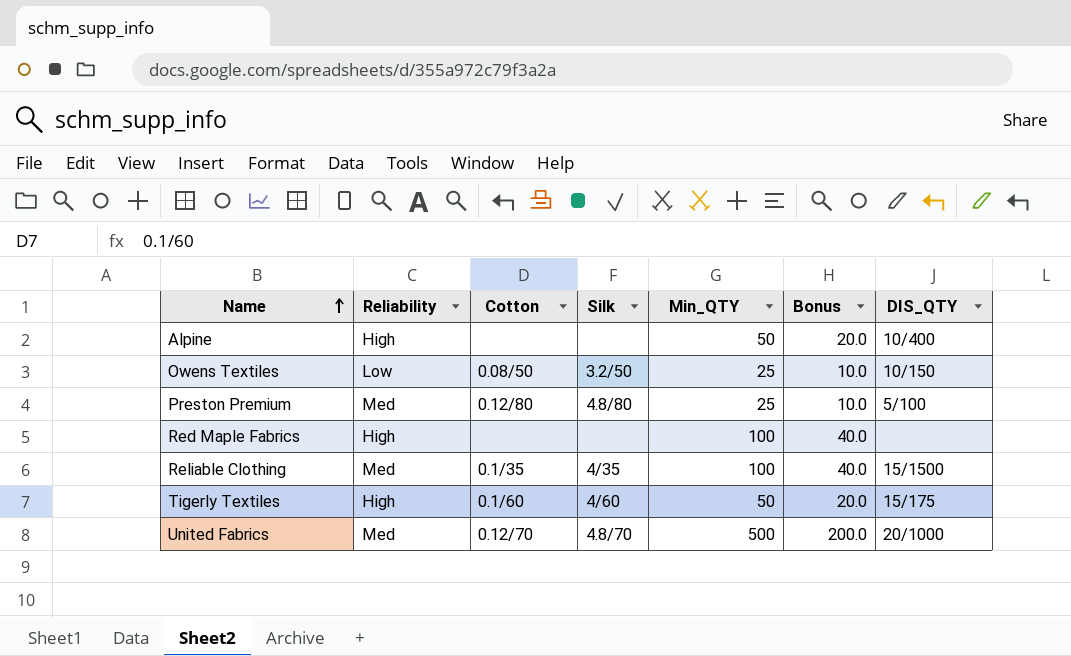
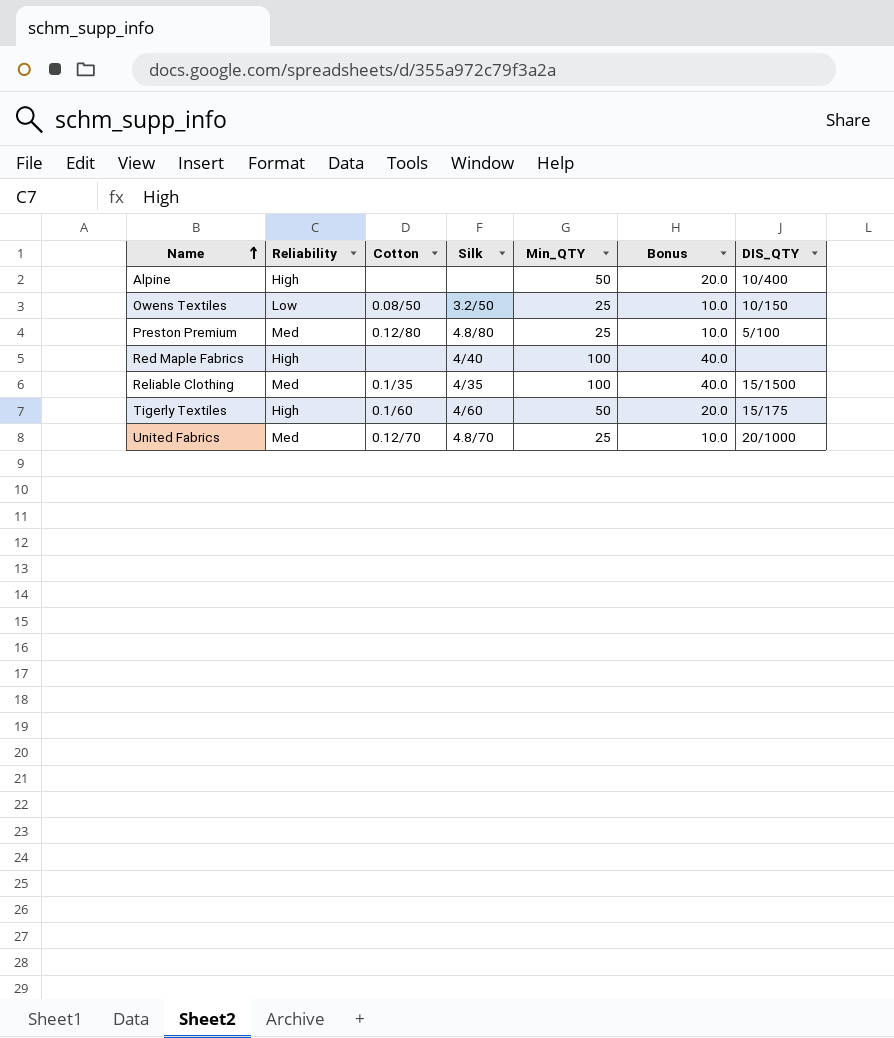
Red Maple Fabrics | Silk: none -> 4/40
United Fabrics | Min_QTY: 500 -> 25
United Fabrics | Bonus: 200.0 -> 10.0

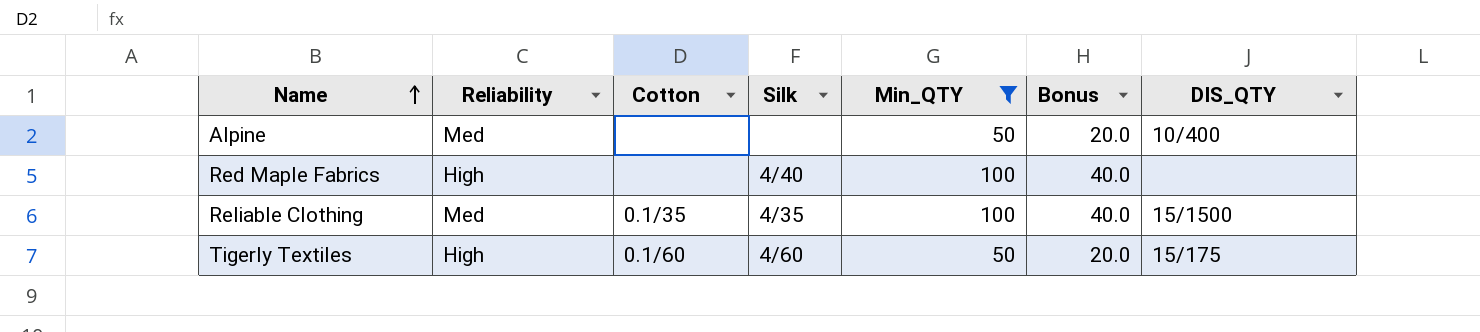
filter: none -> Min_QTY != 25
Alpine | Reliability: High -> Med

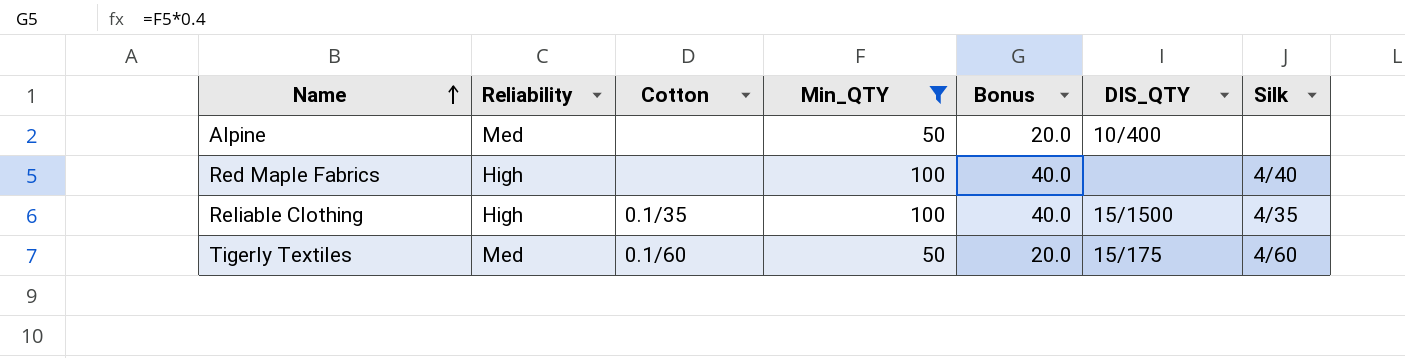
column Silk | position: 4 -> 7
Reliable Clothing | Reliability: Med -> High
Tigerly Textiles | Reliability: High -> Med

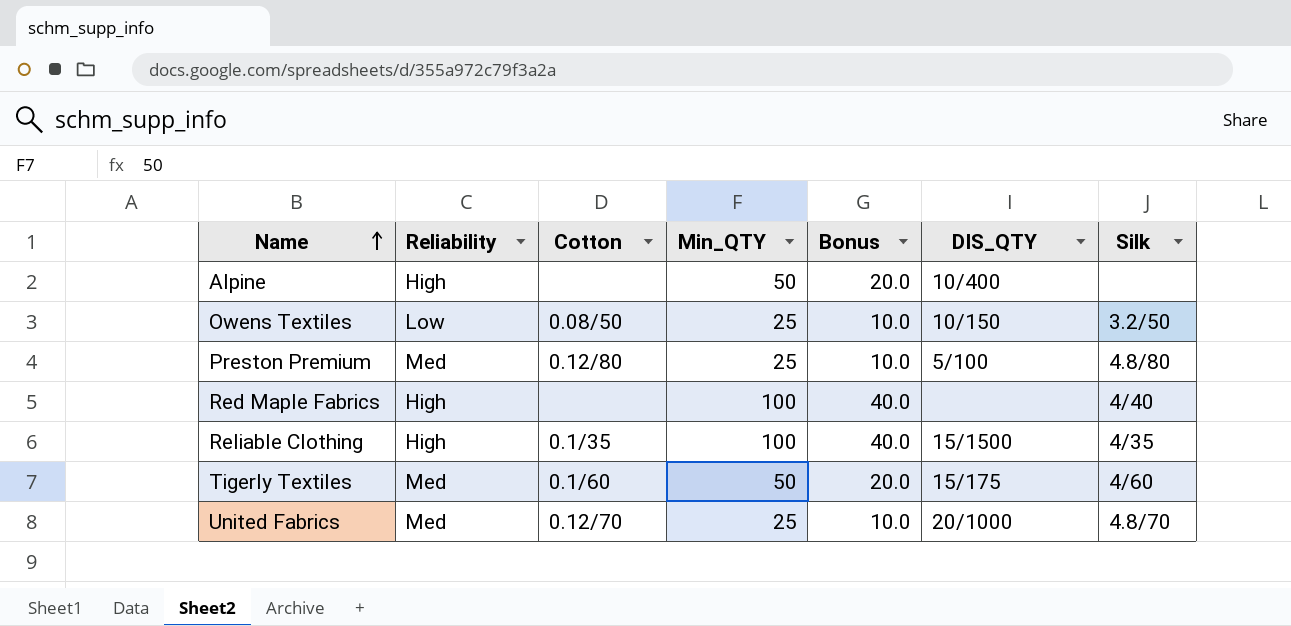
filter: Min_QTY != 25 -> none
Alpine | Reliability: Med -> High

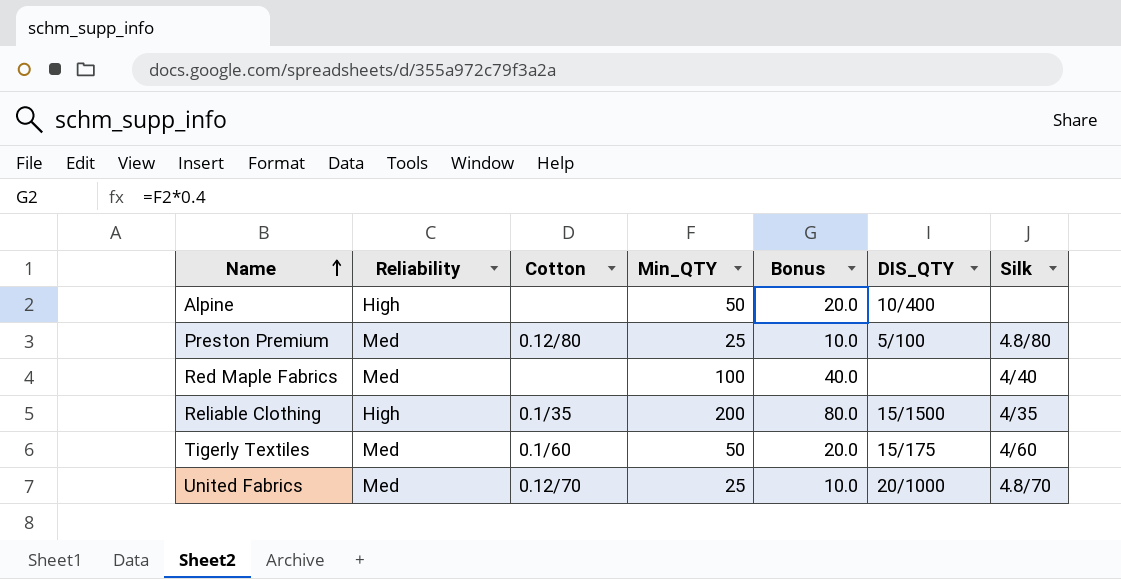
row Owens Textiles: Low | 0.08/50 | 25 | 10.0 | 10/150 | 3.2/50 -> none
Red Maple Fabrics | Reliability: High -> Med
Reliable Clothing | Min_QTY: 100 -> 200
Reliable Clothing | Bonus: 40.0 -> 80.0

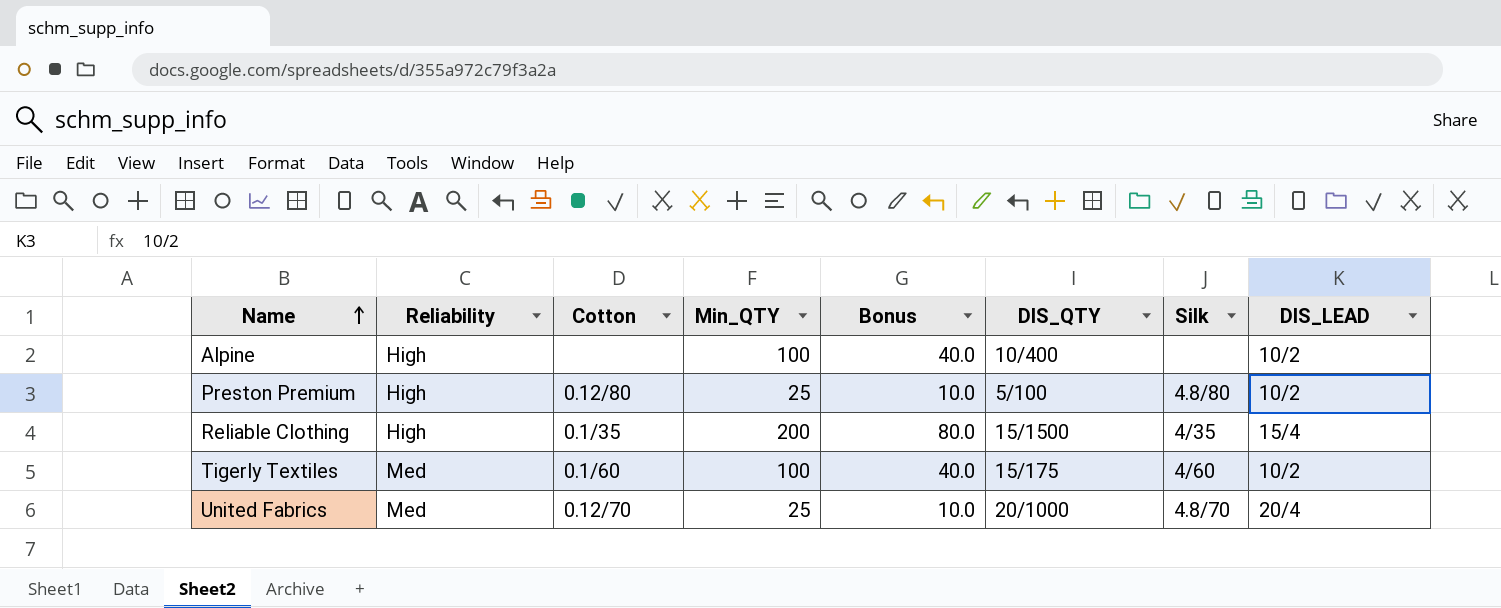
column DIS_LEAD | position: none -> 8
row Red Maple Fabrics: Med | none | 100 | 40.0 | none | 4/40 -> none
Alpine | Min_QTY: 50 -> 100
Alpine | Bonus: 20.0 -> 40.0
Preston Premium | Reliability: Med -> High
Tigerly Textiles | Min_QTY: 50 -> 100
Tigerly Textiles | Bonus: 20.0 -> 40.0

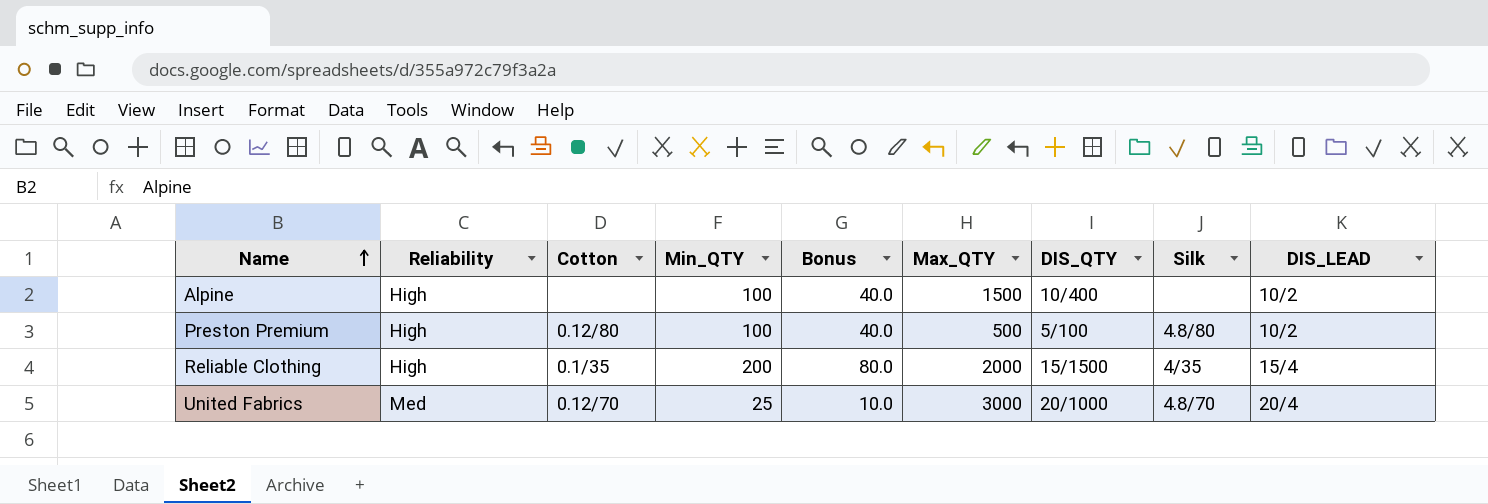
column Max_QTY | position: none -> 6
row Tigerly Textiles: Med | 0.1/60 | 100 | 40.0 | 15/175 | 4/60 | 10/2 -> none
Preston Premium | Min_QTY: 25 -> 100
Preston Premium | Bonus: 10.0 -> 40.0

